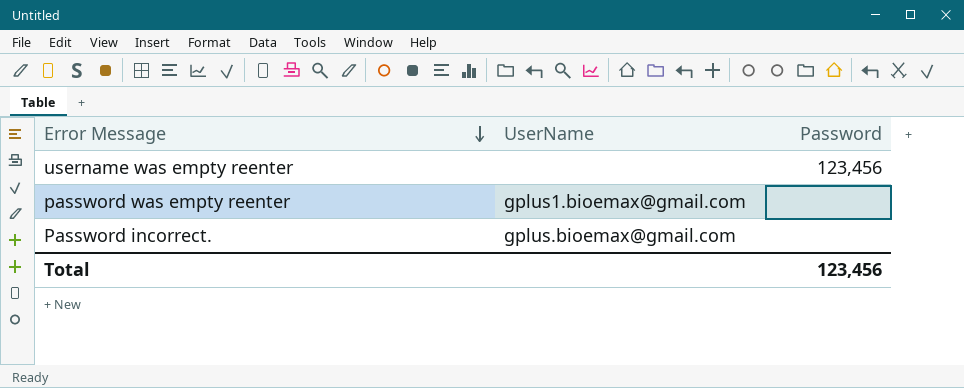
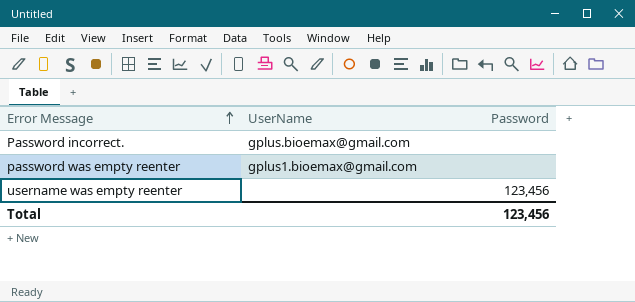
row order: Error Message descending -> Error Message ascending

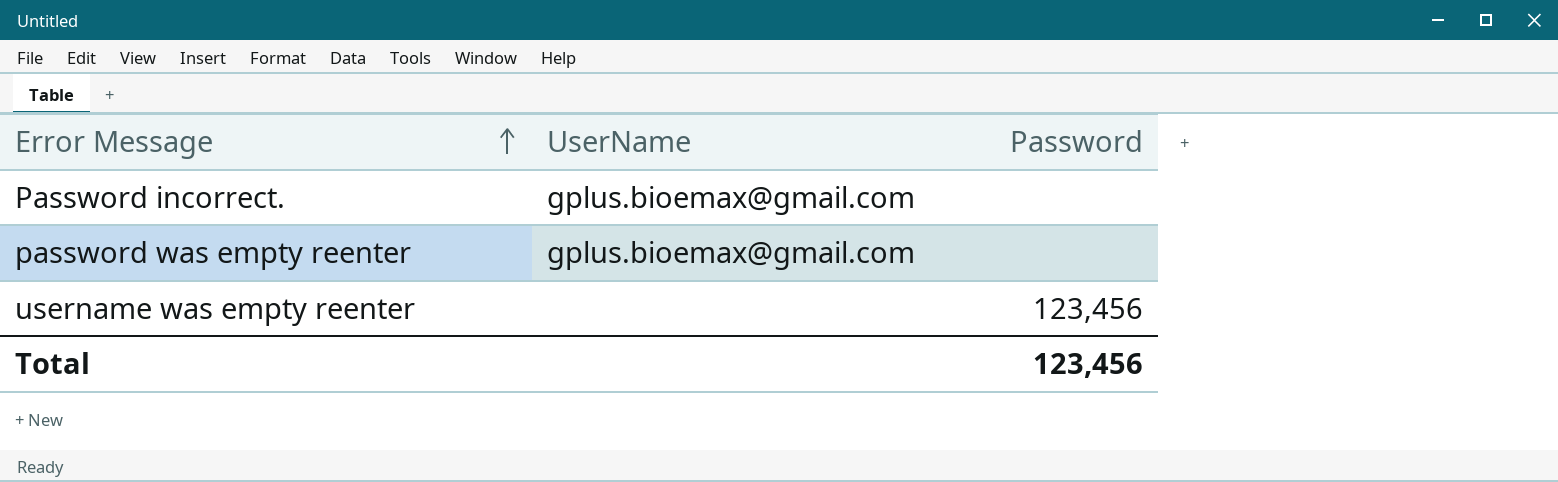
password was empty reenter | UserName: gplus1.bioemax@gmail.com -> gplus.bioemax@gmail.com

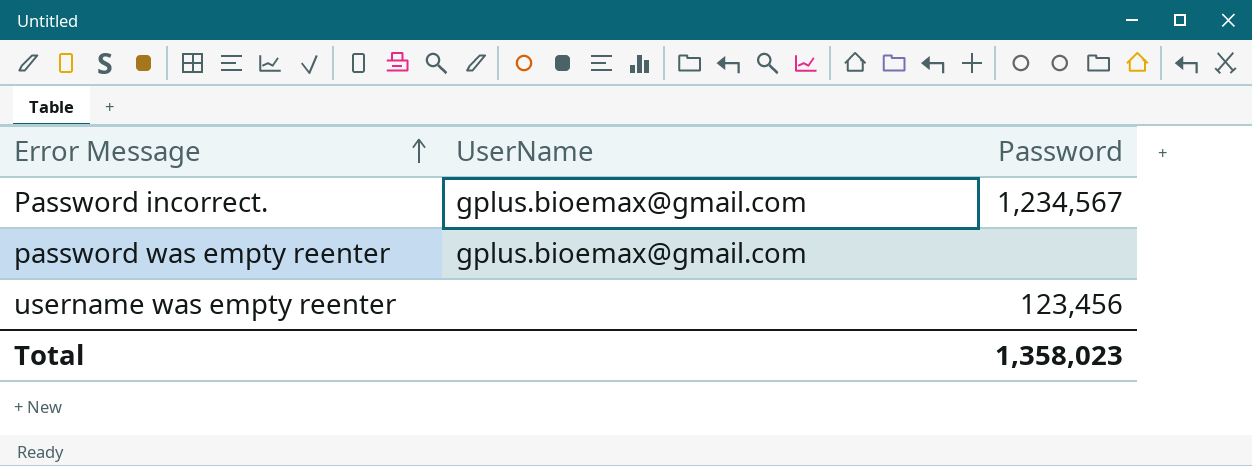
Password incorrect. | Password: none -> 1,234,567
Total | Password: 123,456 -> 1,358,023

